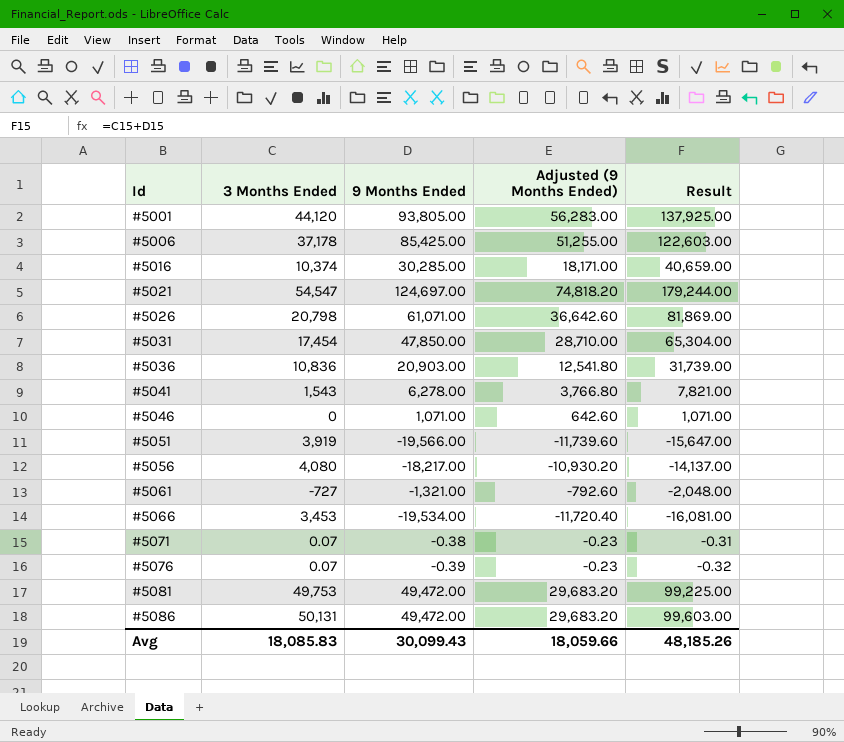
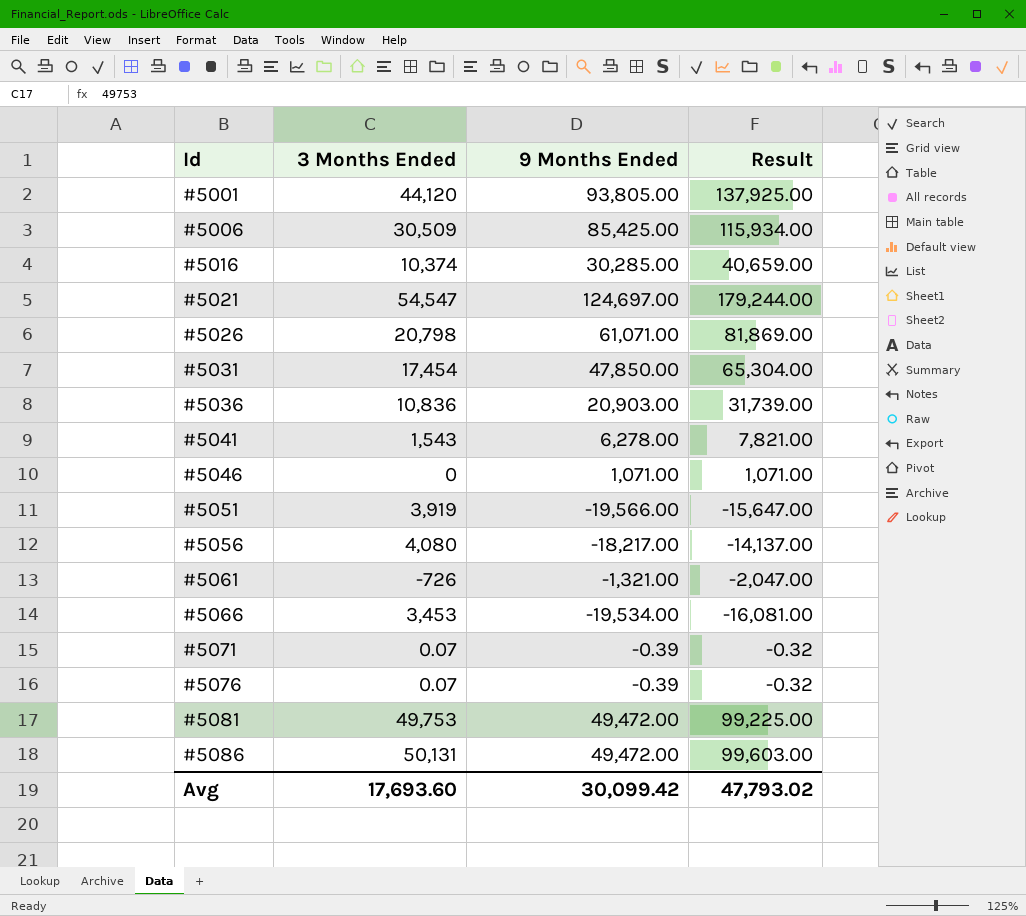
column Adjusted (9 Months Ended) | formula: [9 Months Ended] * 0.6 -> none
#5006 | 3 Months Ended: 37,178 -> 30,509
#5006 | Result: 122,603.00 -> 115,934.00
#5061 | 3 Months Ended: -727 -> -726
#5061 | Result: -2,048.00 -> -2,047.00
#5071 | 9 Months Ended: -0.38 -> -0.39
#5071 | Result: -0.31 -> -0.32
Avg | 3 Months Ended: 18,085.83 -> 17,693.60
Avg | 9 Months Ended: 30,099.43 -> 30,099.42
Avg | Result: 48,185.26 -> 47,793.02

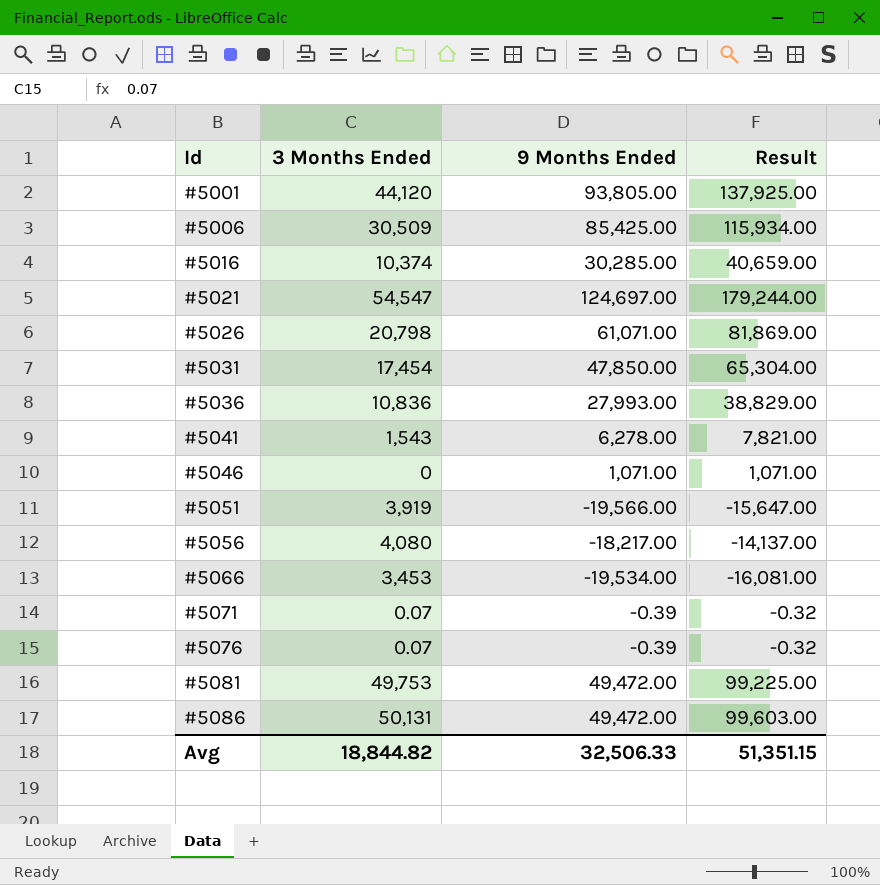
row #5061: -726 | -1,321.00 | -2,047.00 -> none
#5036 | 9 Months Ended: 20,903.00 -> 27,993.00
#5036 | Result: 31,739.00 -> 38,829.00
Avg | 3 Months Ended: 17,693.60 -> 18,844.82
Avg | 9 Months Ended: 30,099.42 -> 32,506.33
Avg | Result: 47,793.02 -> 51,351.15

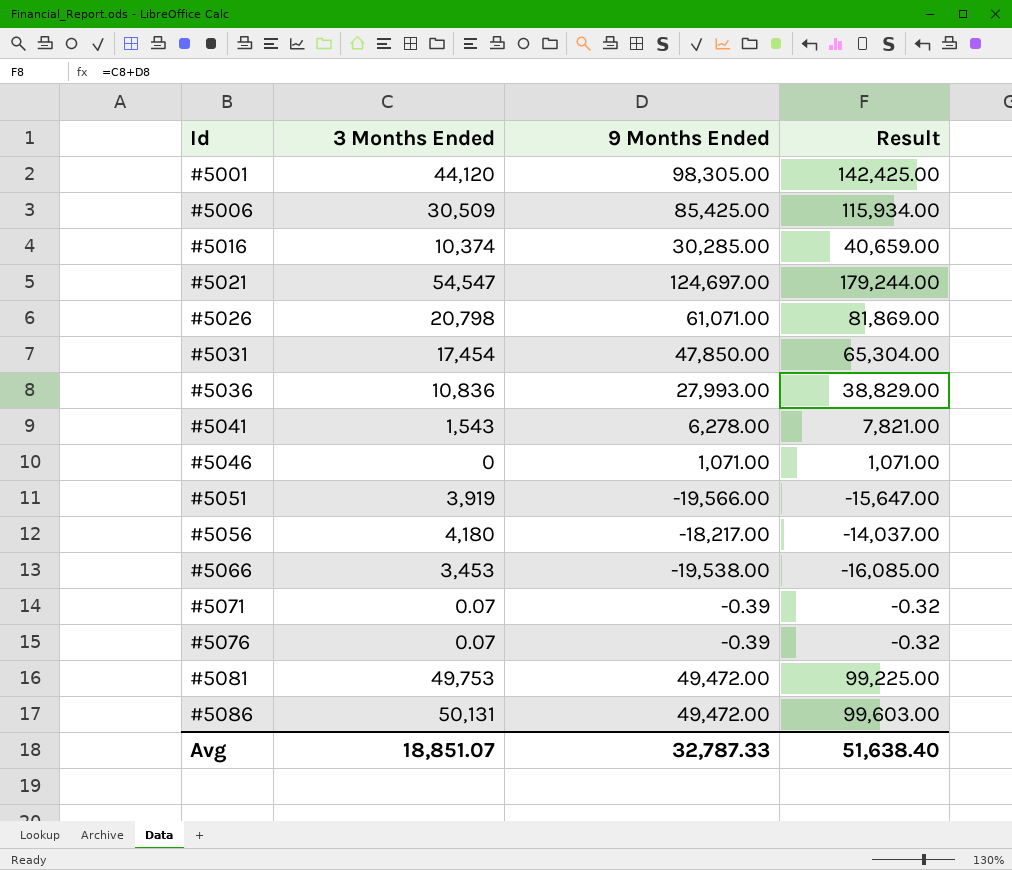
#5001 | 9 Months Ended: 93,805.00 -> 98,305.00
#5001 | Result: 137,925.00 -> 142,425.00
#5056 | 3 Months Ended: 4,080 -> 4,180
#5056 | Result: -14,137.00 -> -14,037.00
#5066 | 9 Months Ended: -19,534.00 -> -19,538.00
#5066 | Result: -16,081.00 -> -16,085.00
Avg | 3 Months Ended: 18,844.82 -> 18,851.07
Avg | 9 Months Ended: 32,506.33 -> 32,787.33
Avg | Result: 51,351.15 -> 51,638.40

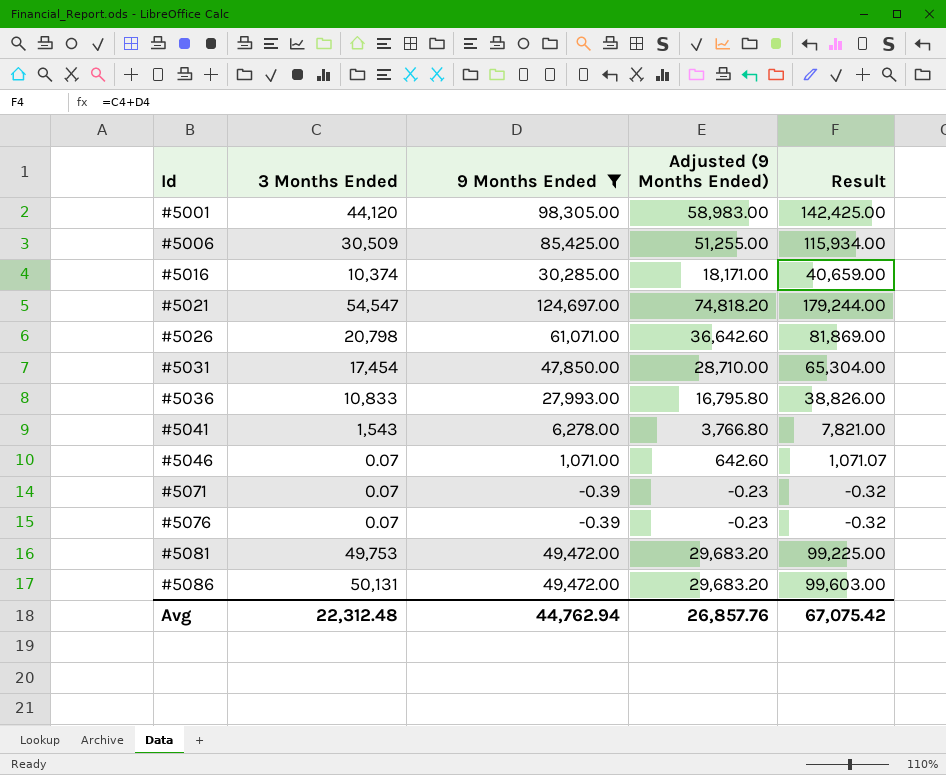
filter: none -> 9 Months Ended >= -0.39
column Adjusted (9 Months Ended) | formula: none -> [9 Months Ended] * 0.6
#5036 | 3 Months Ended: 10,836 -> 10,833
#5036 | Result: 38,829.00 -> 38,826.00
#5046 | 3 Months Ended: 0 -> 0.07
#5046 | Result: 1,071.00 -> 1,071.07
Avg | 3 Months Ended: 18,851.07 -> 22,312.48
Avg | 9 Months Ended: 32,787.33 -> 44,762.94
Avg | Result: 51,638.40 -> 67,075.42

